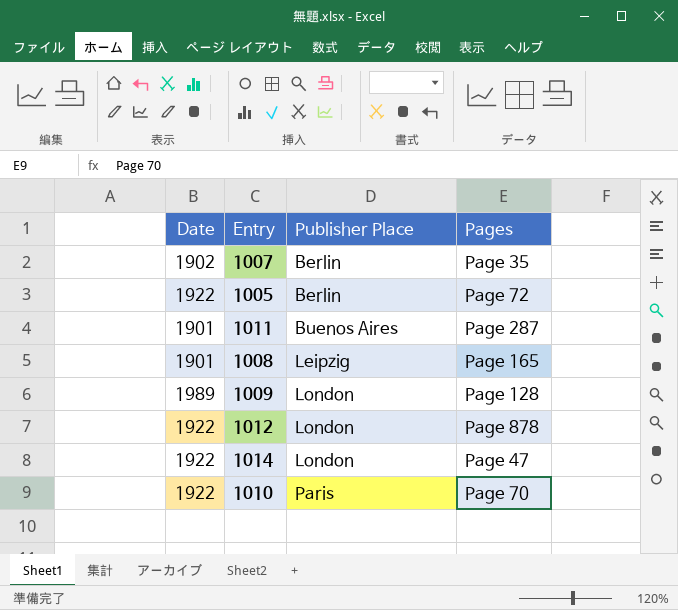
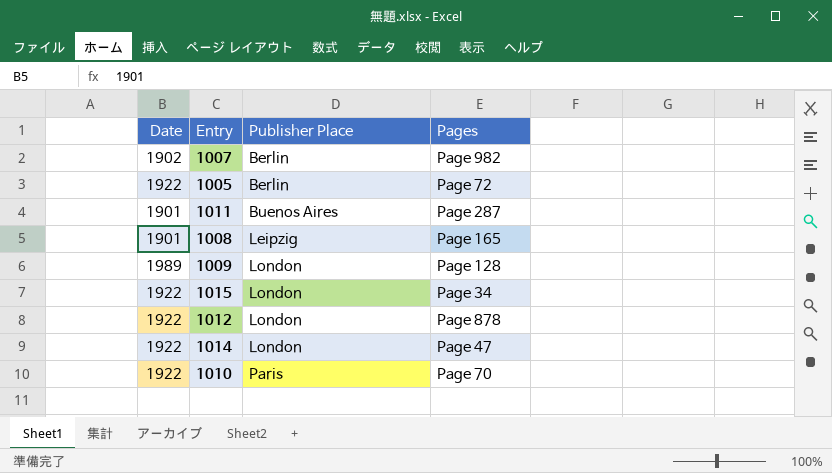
1007 | Pages: Page 35 -> Page 982
row 1015: none -> 1922 | London | Page 34

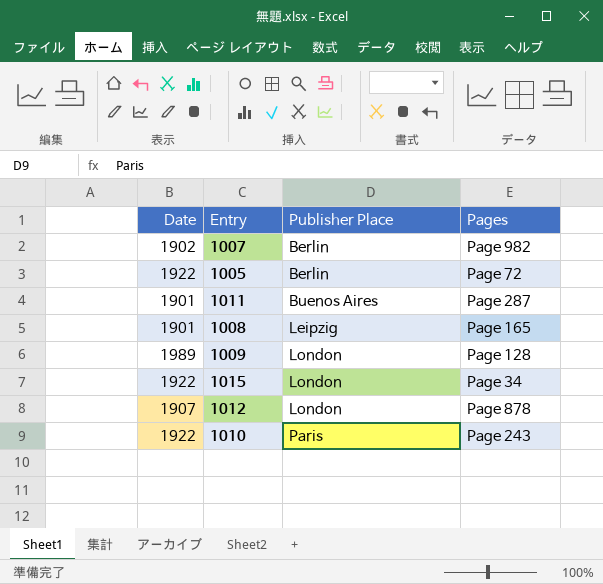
row 1014: 1922 | London | Page 47 -> none
1012 | Date: 1922 -> 1907
1010 | Pages: Page 70 -> Page 243

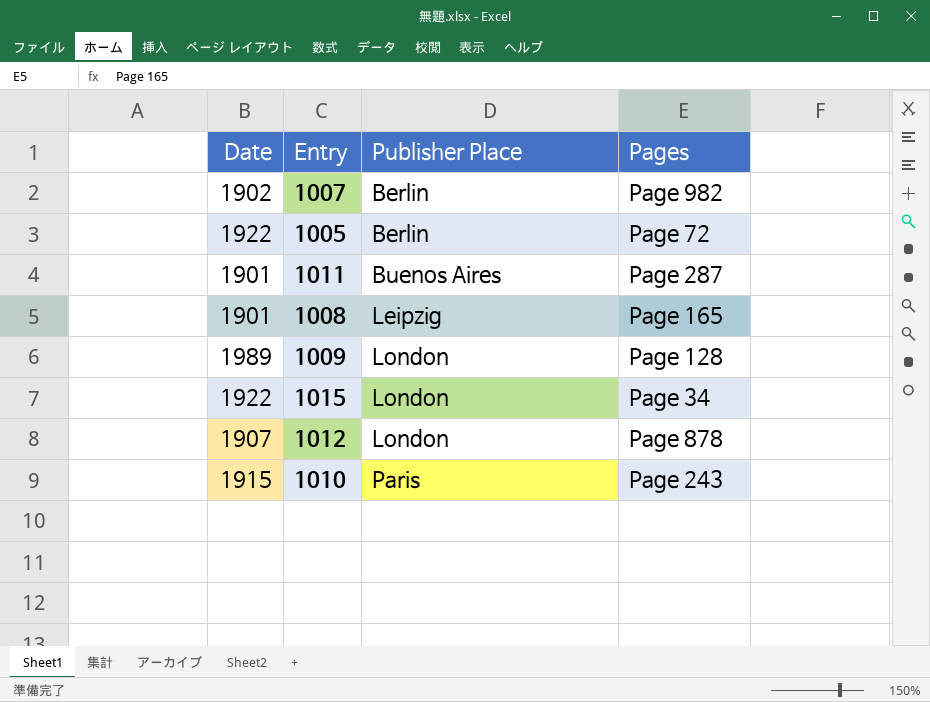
1010 | Date: 1922 -> 1915

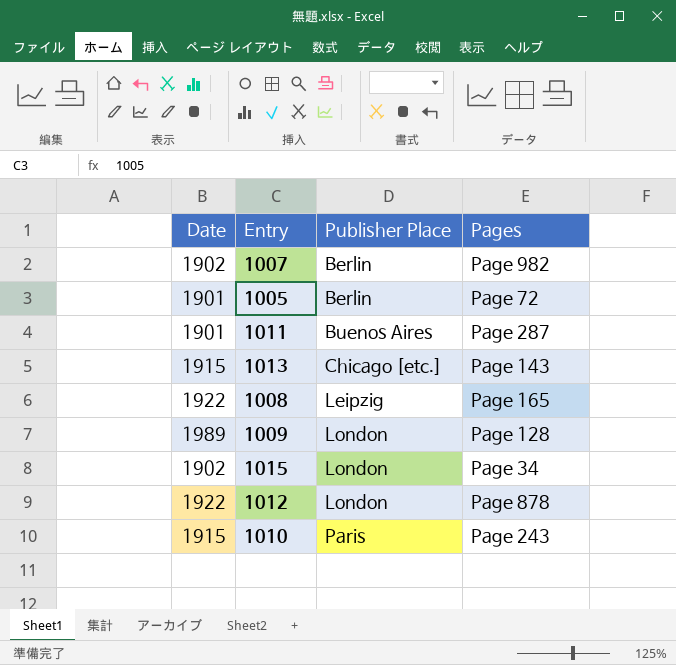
1005 | Date: 1922 -> 1901
row 1013: none -> 1915 | Chicago [etc.] | Page 143
1008 | Date: 1901 -> 1922
1015 | Date: 1922 -> 1902
1012 | Date: 1907 -> 1922

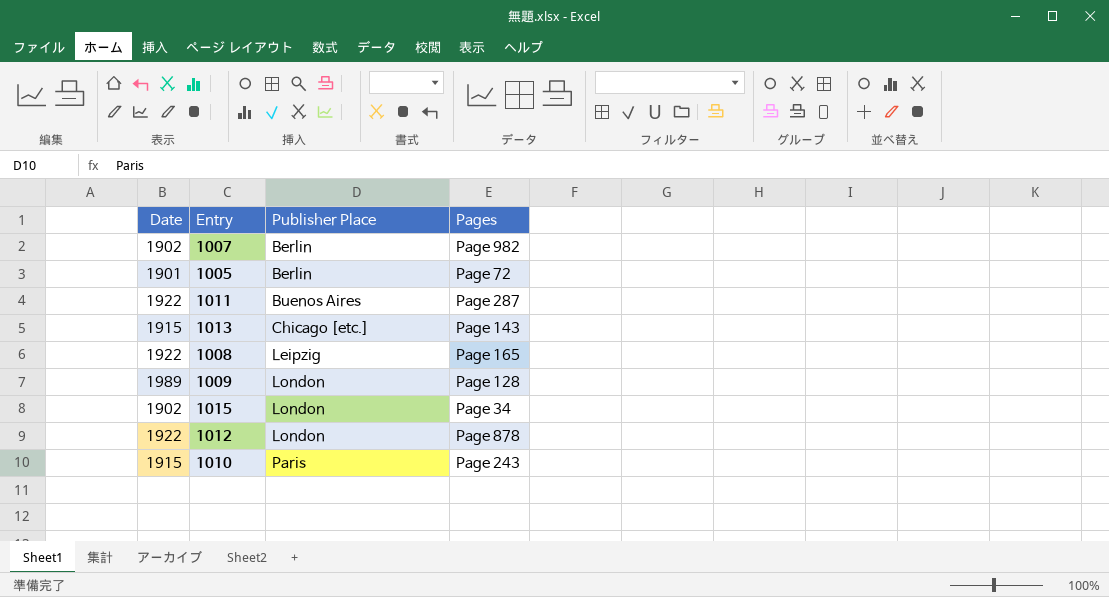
1011 | Date: 1901 -> 1922

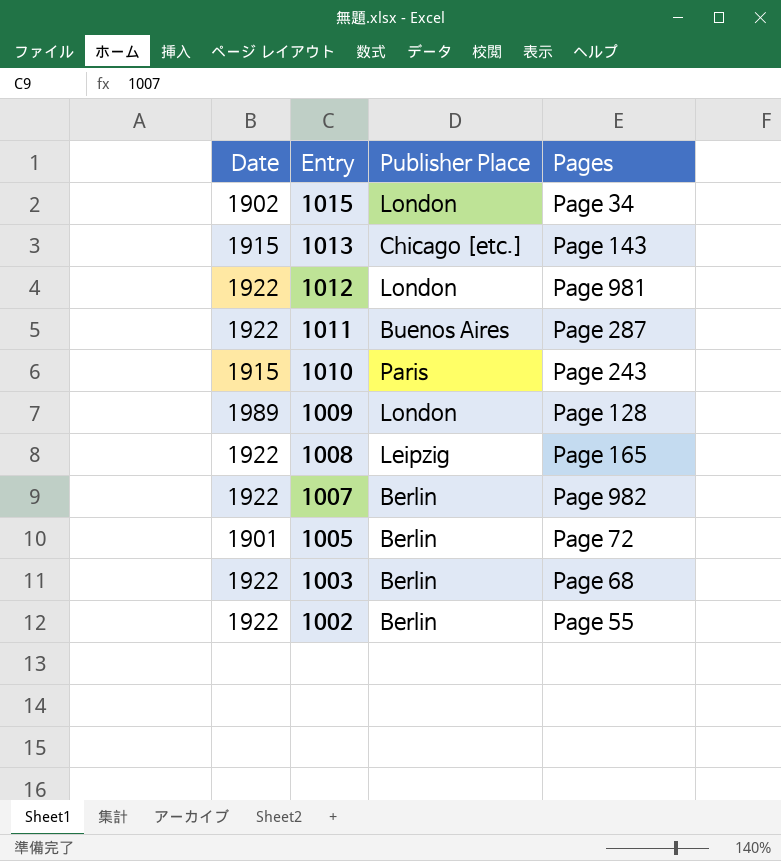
row order: Publisher Place ascending -> Entry descending
1012 | Pages: Page 878 -> Page 981
1007 | Date: 1902 -> 1922
row 1003: none -> 1922 | Berlin | Page 68
row 1002: none -> 1922 | Berlin | Page 55

